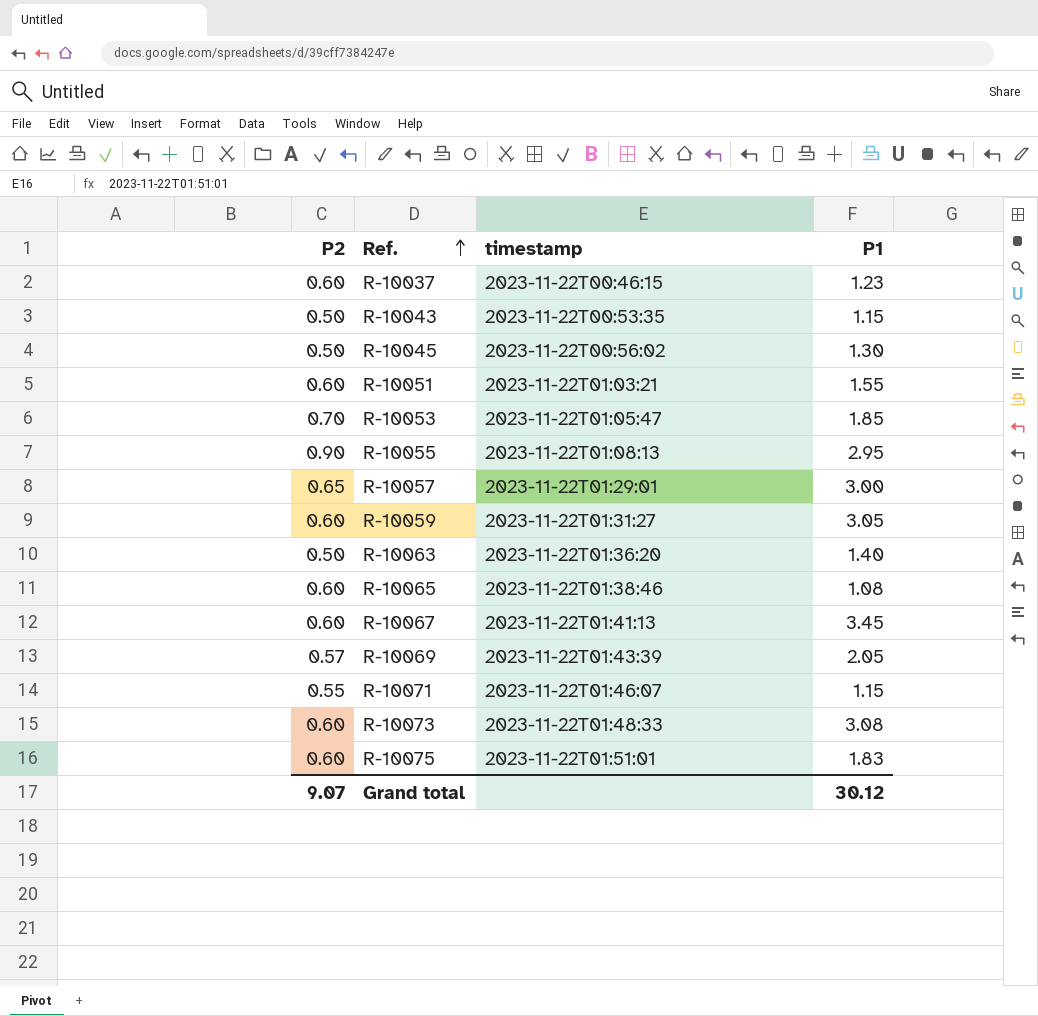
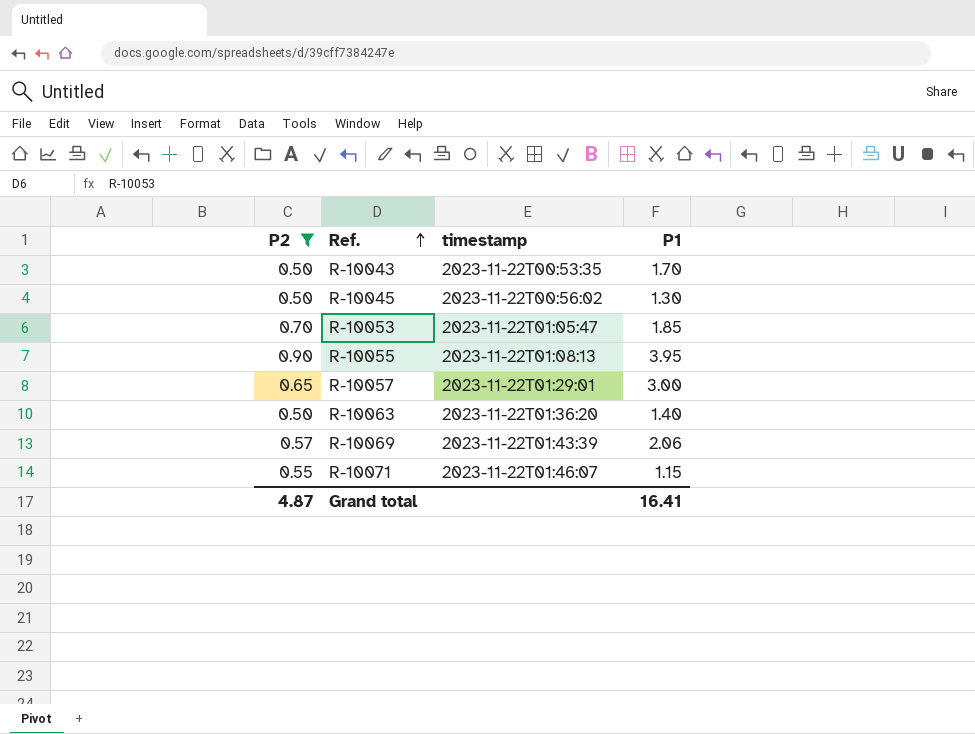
filter: none -> P2 != 0.60
R-10043 | P1: 1.15 -> 1.70
R-10055 | P1: 2.95 -> 3.95
R-10069 | P1: 2.05 -> 2.06
Grand total | P2: 9.07 -> 4.87
Grand total | P1: 30.12 -> 16.41

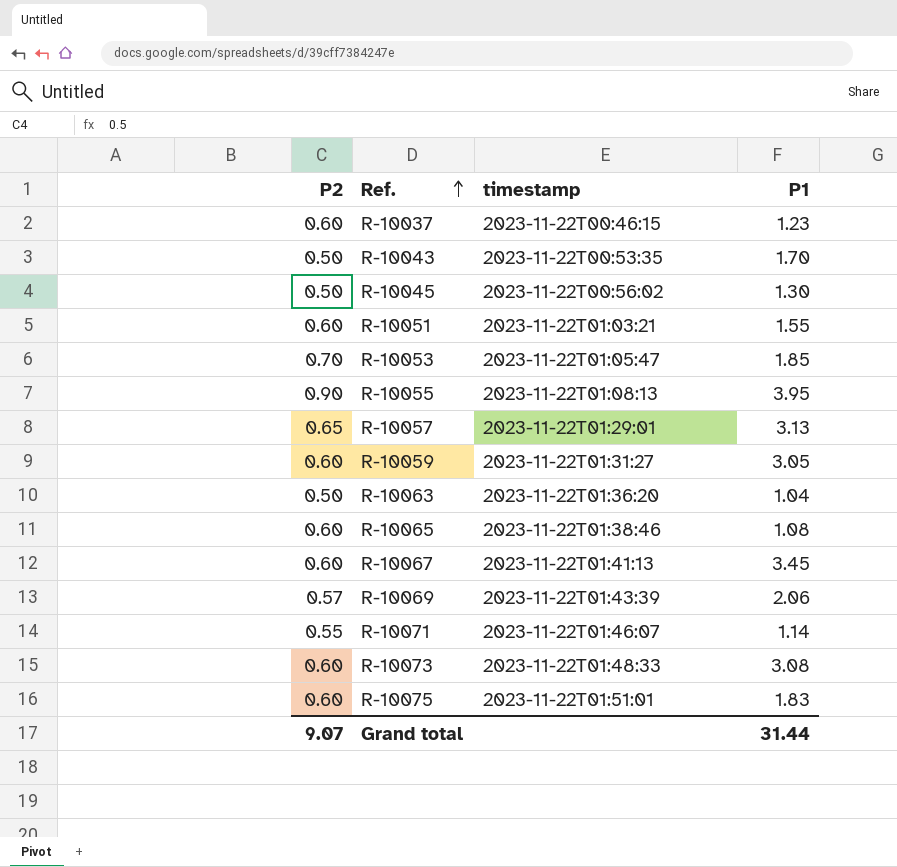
filter: P2 != 0.60 -> none
R-10057 | P1: 3.00 -> 3.13
R-10063 | P1: 1.40 -> 1.04
R-10071 | P1: 1.15 -> 1.14
Grand total | P2: 4.87 -> 9.07
Grand total | P1: 16.41 -> 31.44

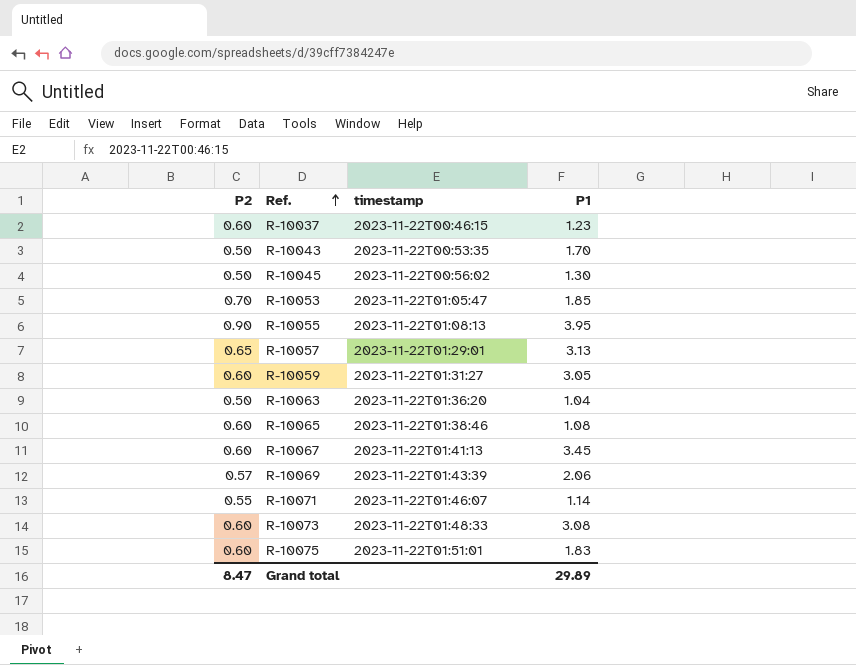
row R-10051: 0.60 | 2023-11-22T01:03:21 | 1.55 -> none
Grand total | P2: 9.07 -> 8.47
Grand total | P1: 31.44 -> 29.89

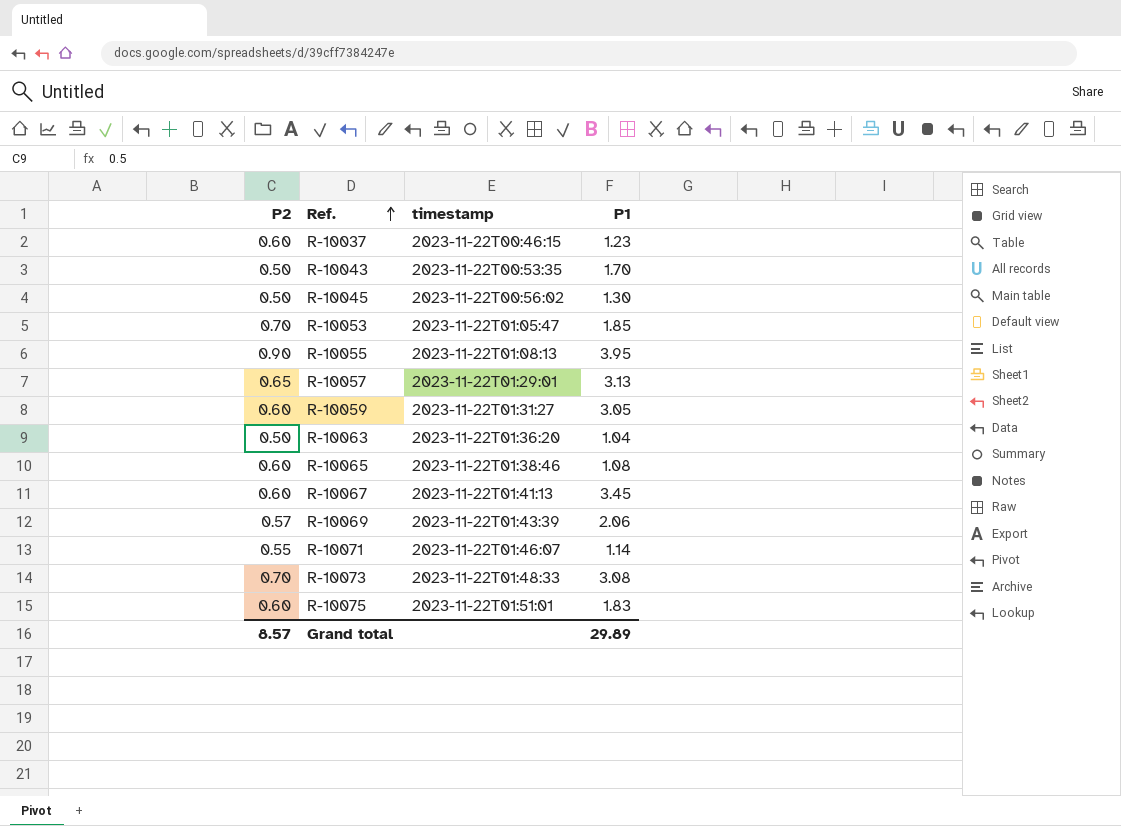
R-10073 | P2: 0.60 -> 0.70
Grand total | P2: 8.47 -> 8.57

